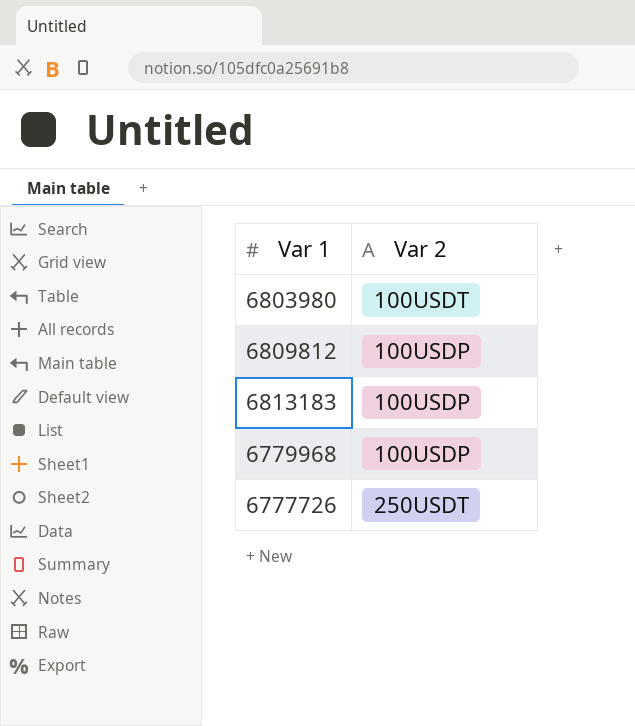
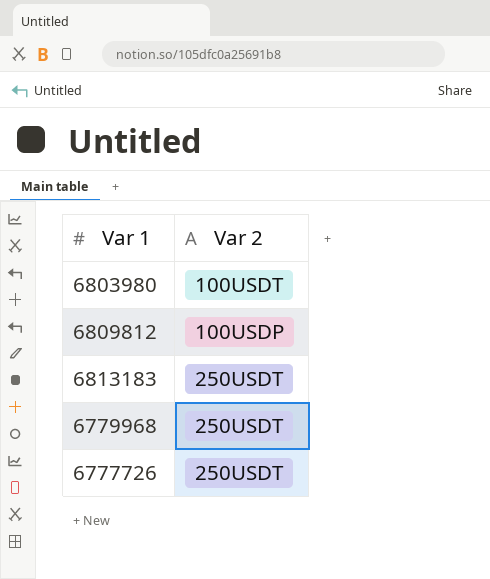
6813183 | Var 2: 100USDP -> 250USDT
6779968 | Var 2: 100USDP -> 250USDT

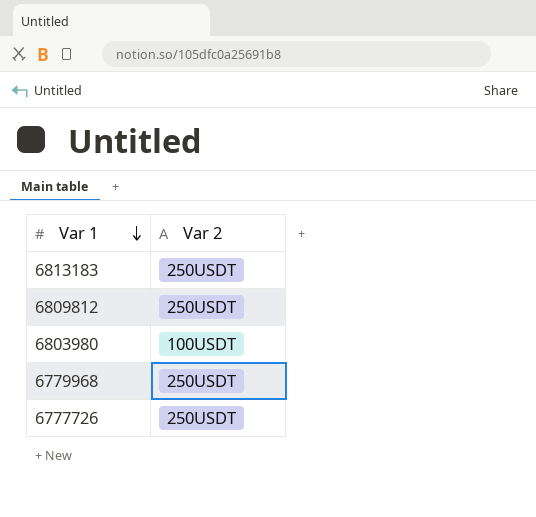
row order: none -> Var 1 descending
6809812 | Var 2: 100USDP -> 250USDT

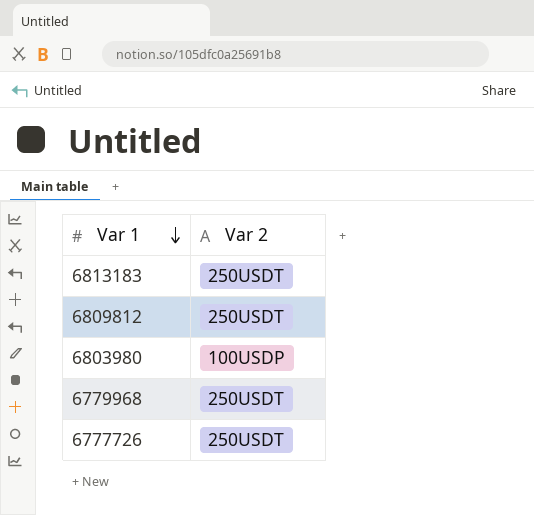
6803980 | Var 2: 100USDT -> 100USDP

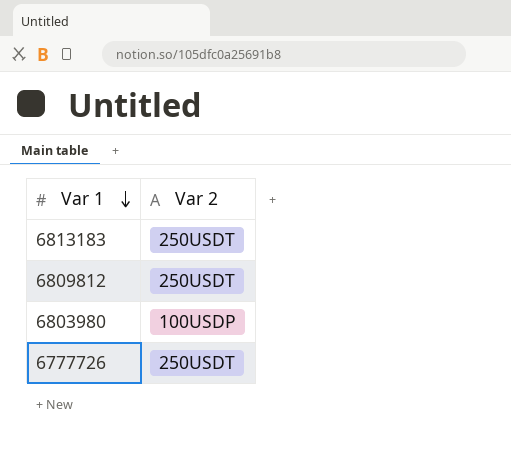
row 6779968: 250USDT -> none

